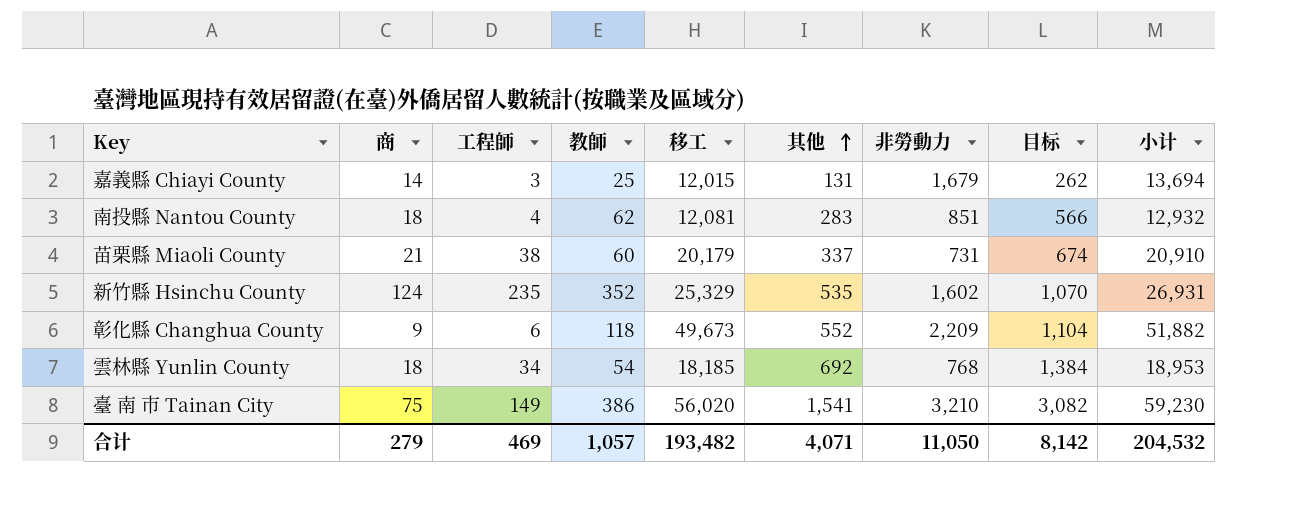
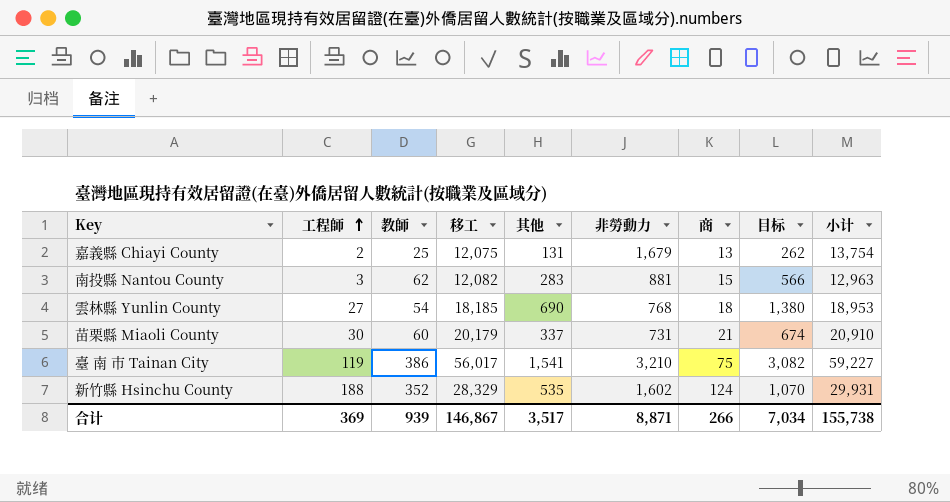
row order: 其他 ascending -> 工程師 ascending
column 商 | position: 2 -> 7
row 彰化縣 Changhua County: 9 | 6 | 118 | 49,673 | 552 | 2,209 | 1,104 | 51,882 -> none
嘉義縣 Chiayi County | 工程師: 3 -> 2
嘉義縣 Chiayi County | 移工: 12,015 -> 12,075
嘉義縣 Chiayi County | 商: 14 -> 13
嘉義縣 Chiayi County | 小计: 13,694 -> 13,754
南投縣 Nantou County | 工程師: 4 -> 3
南投縣 Nantou County | 移工: 12,081 -> 12,082
南投縣 Nantou County | 非勞動力: 851 -> 881
南投縣 Nantou County | 商: 18 -> 15
南投縣 Nantou County | 小计: 12,932 -> 12,963
雲林縣 Yunlin County | 工程師: 34 -> 27
雲林縣 Yunlin County | 其他: 692 -> 690
雲林縣 Yunlin County | 目标: 1,384 -> 1,380
苗栗縣 Miaoli County | 工程師: 38 -> 30
臺 南 市 Tainan City | 工程師: 149 -> 119
臺 南 市 Tainan City | 移工: 56,020 -> 56,017
臺 南 市 Tainan City | 小计: 59,230 -> 59,227
新竹縣 Hsinchu County | 工程師: 235 -> 188
新竹縣 Hsinchu County | 移工: 25,329 -> 28,329
新竹縣 Hsinchu County | 小计: 26,931 -> 29,931
合计 | 工程師: 469 -> 369
合计 | 教師: 1,057 -> 939
合计 | 移工: 193,482 -> 146,867
合计 | 其他: 4,071 -> 3,517
合计 | 非勞動力: 11,050 -> 8,871
合计 | 商: 279 -> 266
合计 | 目标: 8,142 -> 7,034
合计 | 小计: 204,532 -> 155,738

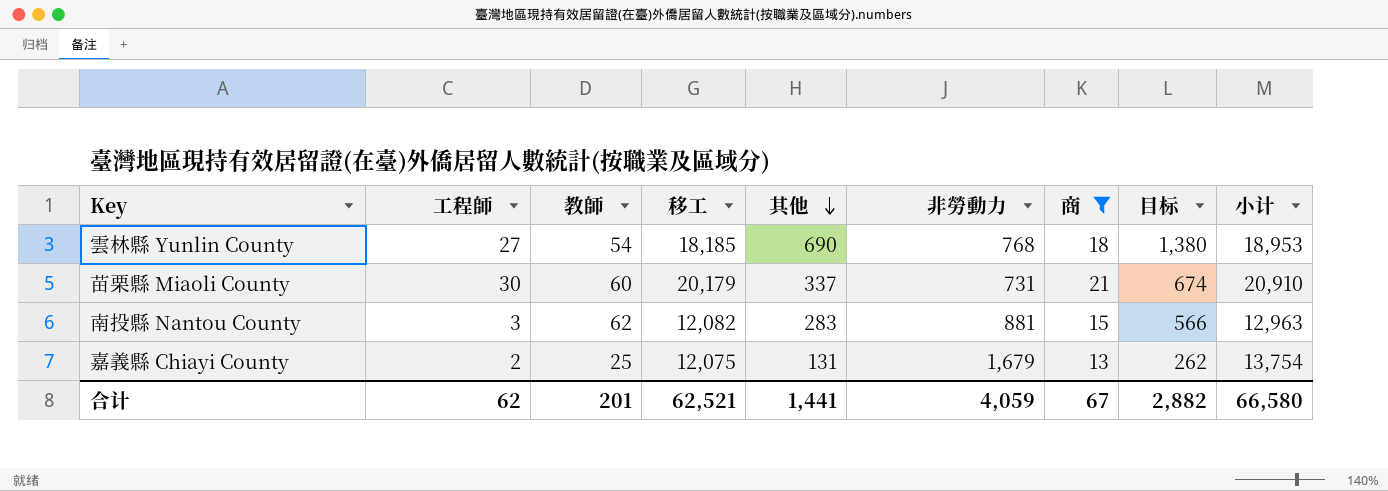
filter: none -> 商 <= 21
row order: 工程師 ascending -> 其他 descending
合计 | 工程師: 369 -> 62
合计 | 教師: 939 -> 201
合计 | 移工: 146,867 -> 62,521
合计 | 其他: 3,517 -> 1,441
合计 | 非勞動力: 8,871 -> 4,059
合计 | 商: 266 -> 67
合计 | 目标: 7,034 -> 2,882
合计 | 小计: 155,738 -> 66,580

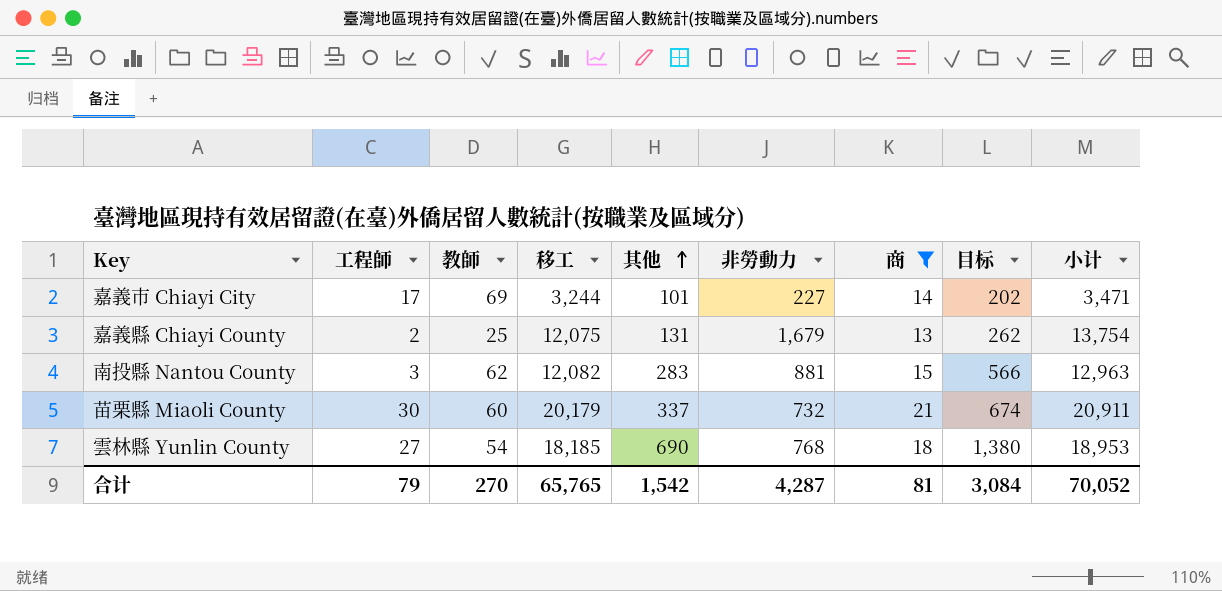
row order: 其他 descending -> 其他 ascending
row 嘉義市 Chiayi City: none -> 17 | 69 | 3,244 | 101 | 227 | 14 | 202 | 3,471
苗栗縣 Miaoli County | 非勞動力: 731 -> 732
苗栗縣 Miaoli County | 小计: 20,910 -> 20,911
合计 | 工程師: 62 -> 79
合计 | 教師: 201 -> 270
合计 | 移工: 62,521 -> 65,765
合计 | 其他: 1,441 -> 1,542
合计 | 非勞動力: 4,059 -> 4,287
合计 | 商: 67 -> 81
合计 | 目标: 2,882 -> 3,084
合计 | 小计: 66,580 -> 70,052

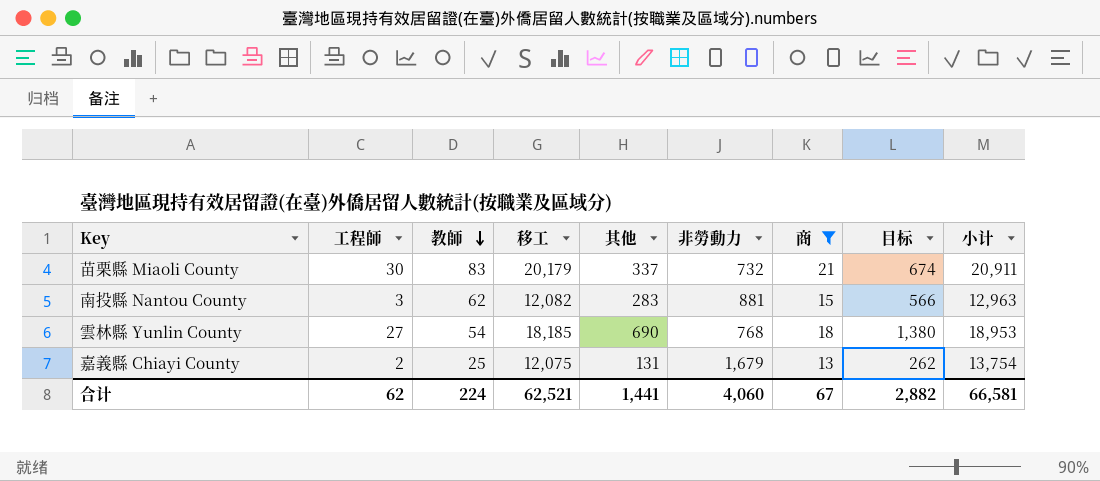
row order: 其他 ascending -> 教師 descending
row 嘉義市 Chiayi City: 17 | 69 | 3,244 | 101 | 227 | 14 | 202 | 3,471 -> none
苗栗縣 Miaoli County | 教師: 60 -> 83
合计 | 工程師: 79 -> 62
合计 | 教師: 270 -> 224
合计 | 移工: 65,765 -> 62,521
合计 | 其他: 1,542 -> 1,441
合计 | 非勞動力: 4,287 -> 4,060
合计 | 商: 81 -> 67
合计 | 目标: 3,084 -> 2,882
合计 | 小计: 70,052 -> 66,581

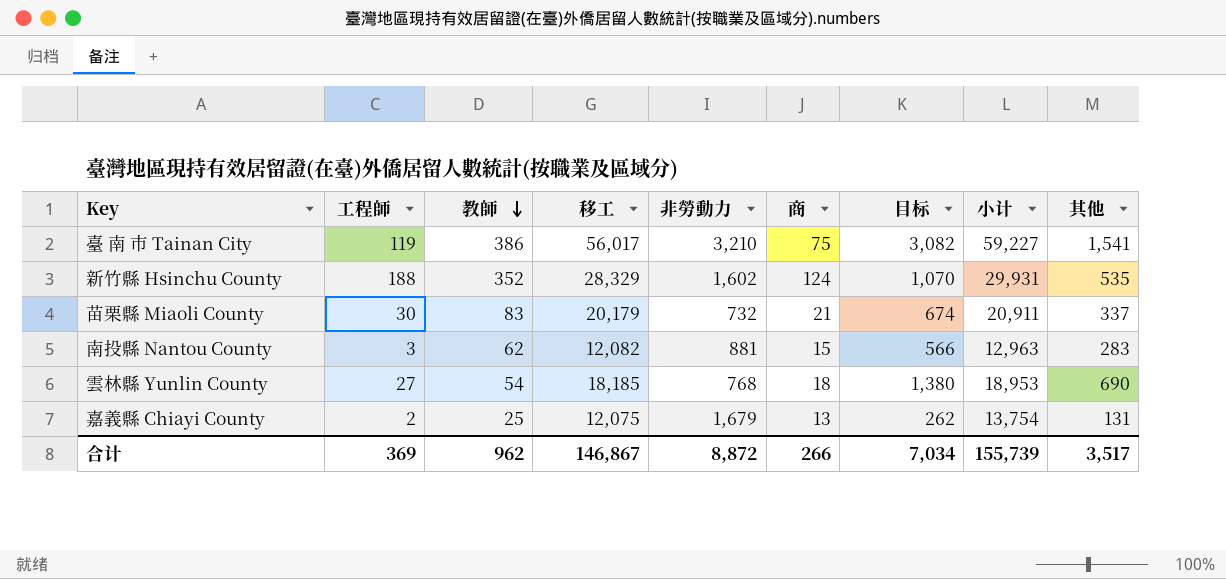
filter: 商 <= 21 -> none
column 其他 | position: 5 -> 9
合计 | 工程師: 62 -> 369
合计 | 教師: 224 -> 962
合计 | 移工: 62,521 -> 146,867
合计 | 非勞動力: 4,060 -> 8,872
合计 | 商: 67 -> 266
合计 | 目标: 2,882 -> 7,034
合计 | 小计: 66,581 -> 155,739
合计 | 其他: 1,441 -> 3,517

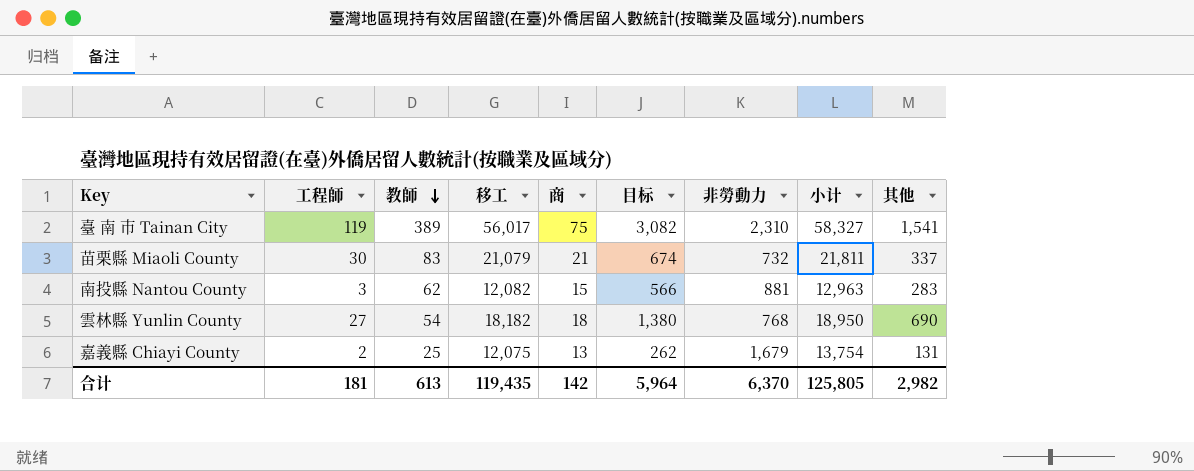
column 非勞動力 | position: 5 -> 7
row 新竹縣 Hsinchu County: 188 | 352 | 28,329 | 1,602 | 124 | 1,070 | 29,931 | 535 -> none
臺 南 市 Tainan City | 教師: 386 -> 389
臺 南 市 Tainan City | 非勞動力: 3,210 -> 2,310
臺 南 市 Tainan City | 小计: 59,227 -> 58,327
苗栗縣 Miaoli County | 移工: 20,179 -> 21,079
苗栗縣 Miaoli County | 小计: 20,911 -> 21,811
雲林縣 Yunlin County | 移工: 18,185 -> 18,182
雲林縣 Yunlin County | 小计: 18,953 -> 18,950
合计 | 工程師: 369 -> 181
合计 | 教師: 962 -> 613
合计 | 移工: 146,867 -> 119,435
合计 | 商: 266 -> 142
合计 | 目标: 7,034 -> 5,964
合计 | 非勞動力: 8,872 -> 6,370
合计 | 小计: 155,739 -> 125,805
合计 | 其他: 3,517 -> 2,982

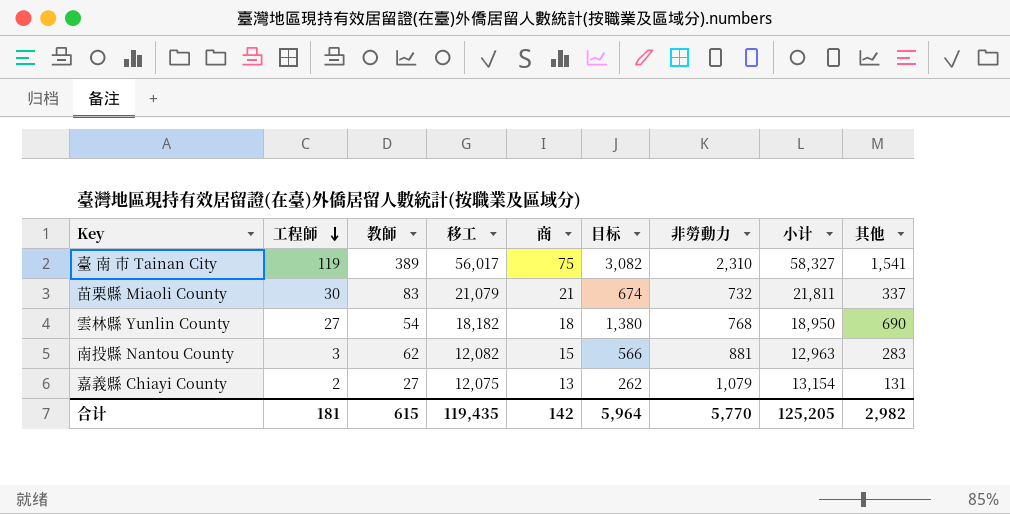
row order: 教師 descending -> 工程師 descending
嘉義縣 Chiayi County | 教師: 25 -> 27
嘉義縣 Chiayi County | 非勞動力: 1,679 -> 1,079
嘉義縣 Chiayi County | 小计: 13,754 -> 13,154
合计 | 教師: 613 -> 615
合计 | 非勞動力: 6,370 -> 5,770
合计 | 小计: 125,805 -> 125,205

